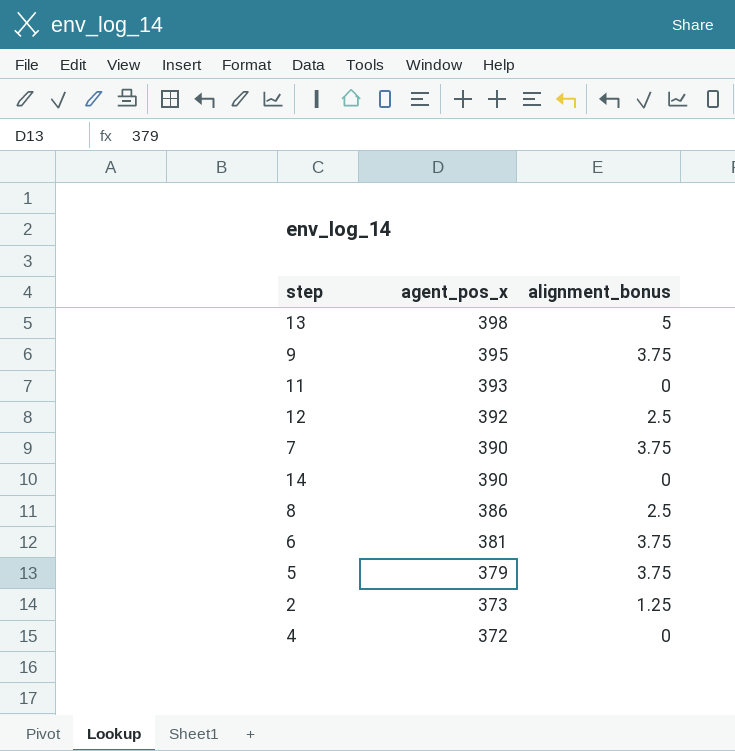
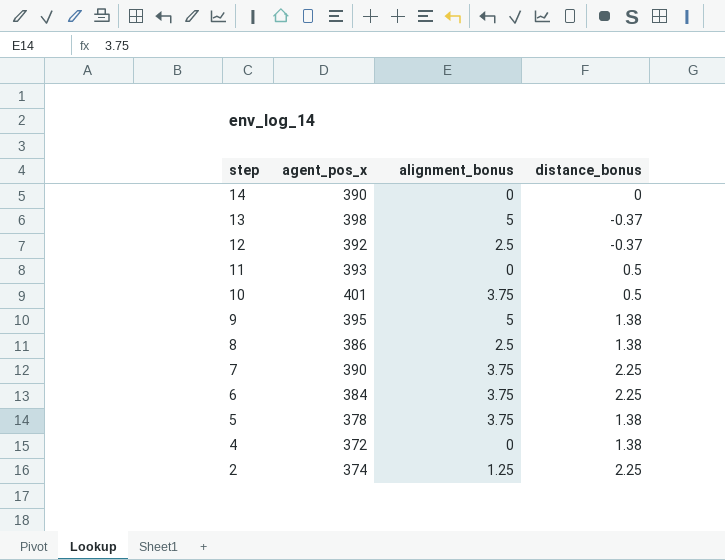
row order: agent_pos_x descending -> step descending
column distance_bonus | position: none -> 4
row 10: none -> 401 | 3.75 | 0.5
9 | alignment_bonus: 3.75 -> 5
6 | agent_pos_x: 381 -> 384
5 | agent_pos_x: 379 -> 378
2 | agent_pos_x: 373 -> 374

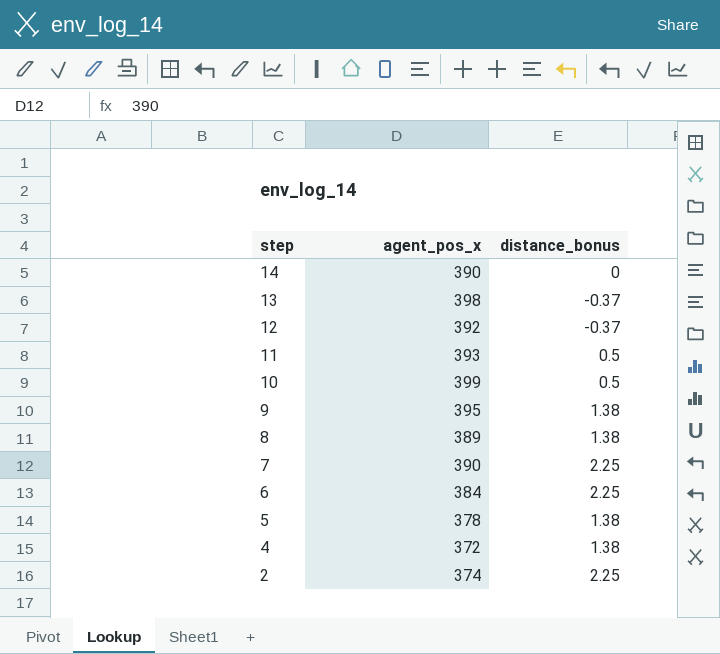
column alignment_bonus | position: 3 -> none
10 | agent_pos_x: 401 -> 399
8 | agent_pos_x: 386 -> 389

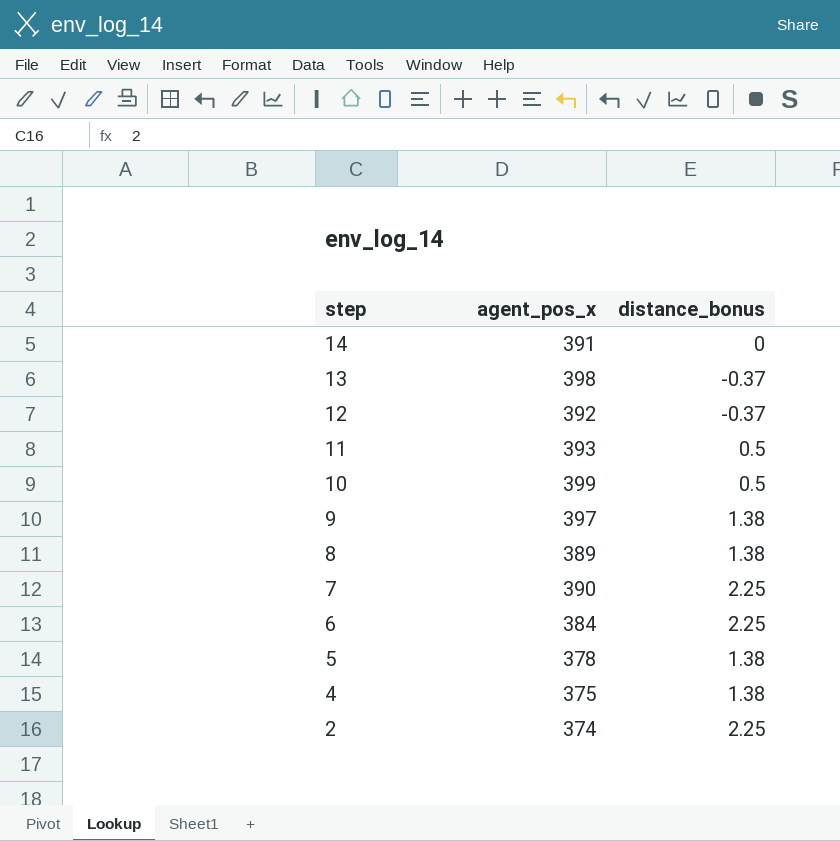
14 | agent_pos_x: 390 -> 391
9 | agent_pos_x: 395 -> 397
4 | agent_pos_x: 372 -> 375

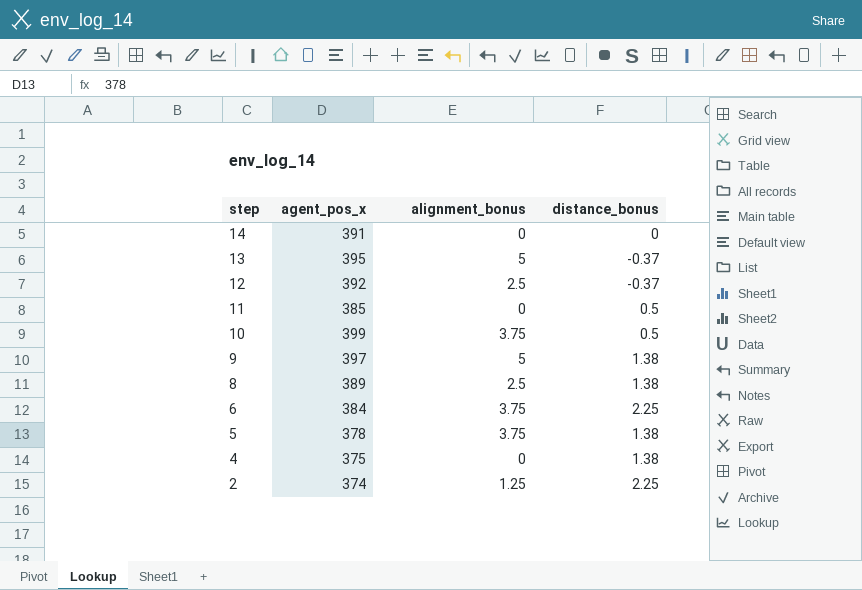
column alignment_bonus | position: none -> 3
row 7: 390 | 2.25 -> none
13 | agent_pos_x: 398 -> 395
11 | agent_pos_x: 393 -> 385

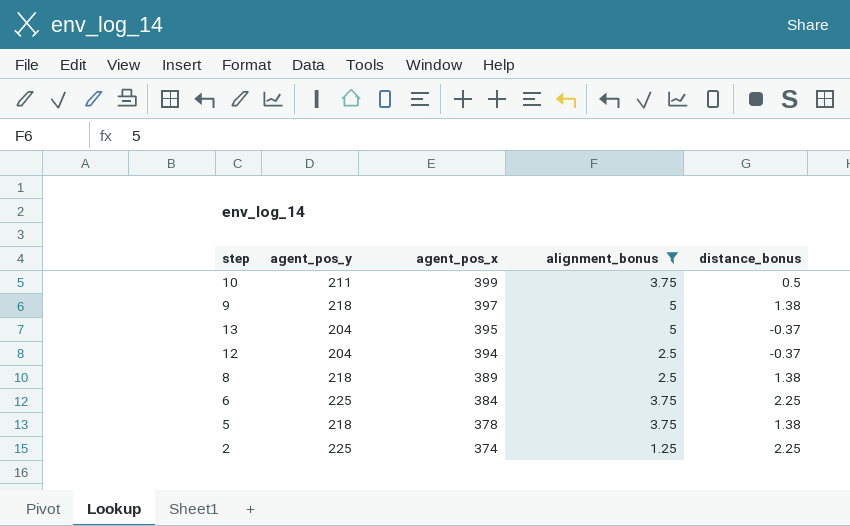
filter: none -> alignment_bonus != 0
row order: step descending -> agent_pos_x descending
column agent_pos_y | position: none -> 2
12 | agent_pos_x: 392 -> 394

